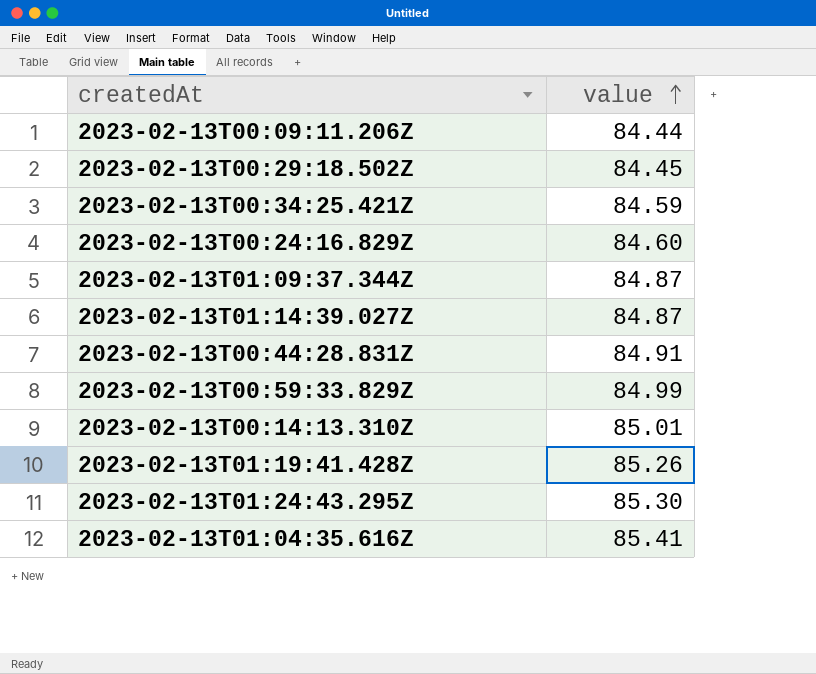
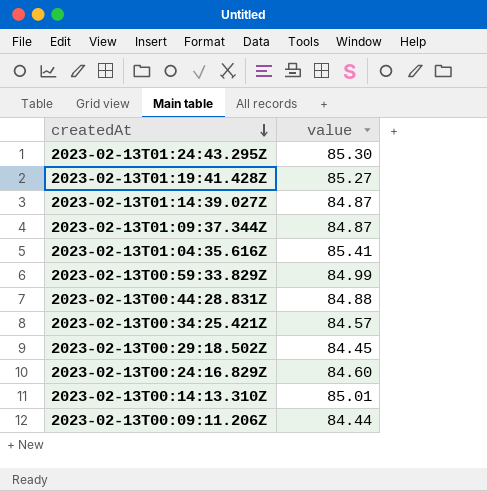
row order: value ascending -> createdAt descending
2023-02-13T01:19:41.428Z | value: 85.26 -> 85.27
2023-02-13T00:44:28.831Z | value: 84.91 -> 84.88
2023-02-13T00:34:25.421Z | value: 84.59 -> 84.57

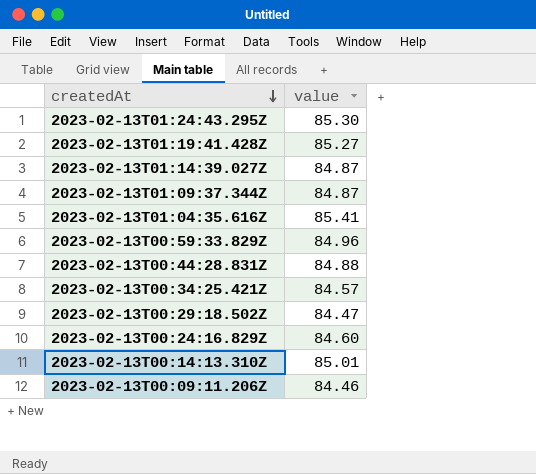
2023-02-13T00:59:33.829Z | value: 84.99 -> 84.96
2023-02-13T00:29:18.502Z | value: 84.45 -> 84.47
2023-02-13T00:09:11.206Z | value: 84.44 -> 84.46

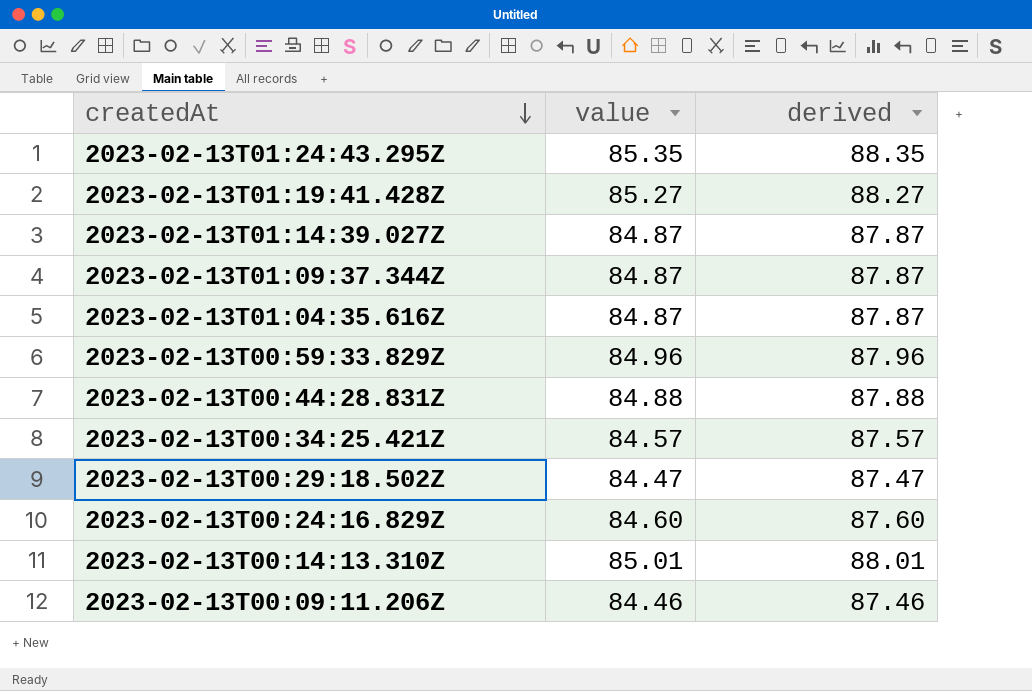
column derived | formula: none -> [value] + 3
2023-02-13T01:24:43.295Z | value: 85.30 -> 85.35
2023-02-13T01:04:35.616Z | value: 85.41 -> 84.87

